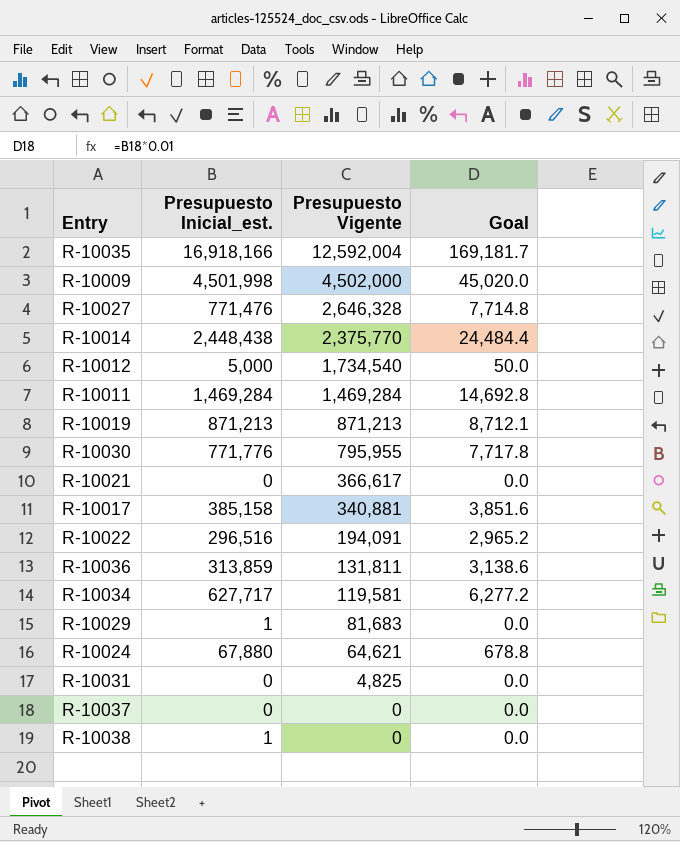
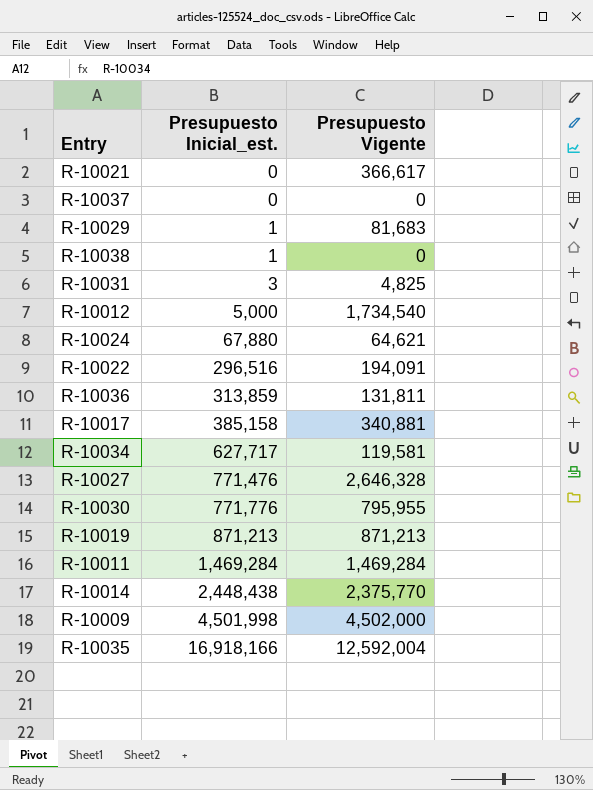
row order: Presupuesto Vigente descending -> Presupuesto Inicial_est. ascending
column Goal | formula: [Presupuesto Inicial_est.] * 0.01 -> none
R-10031 | Presupuesto Inicial_est.: 0 -> 3

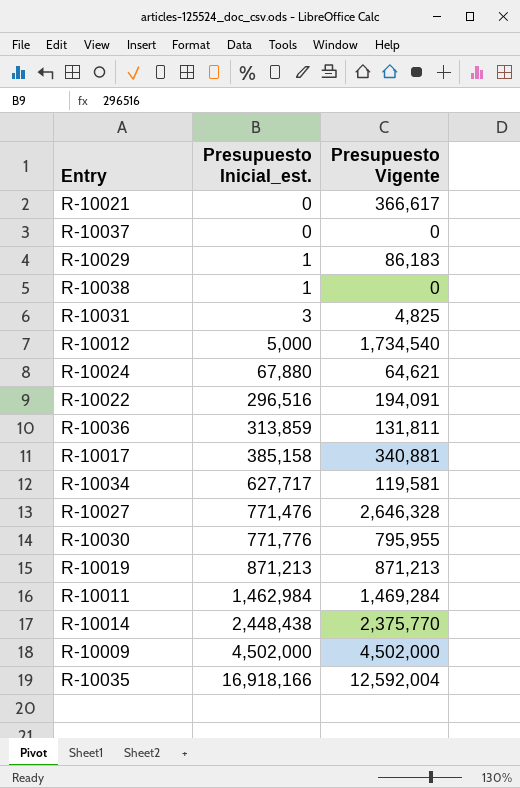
R-10029 | Presupuesto Vigente: 81,683 -> 86,183
R-10011 | Presupuesto Inicial_est.: 1,469,284 -> 1,462,984
R-10009 | Presupuesto Inicial_est.: 4,501,998 -> 4,502,000

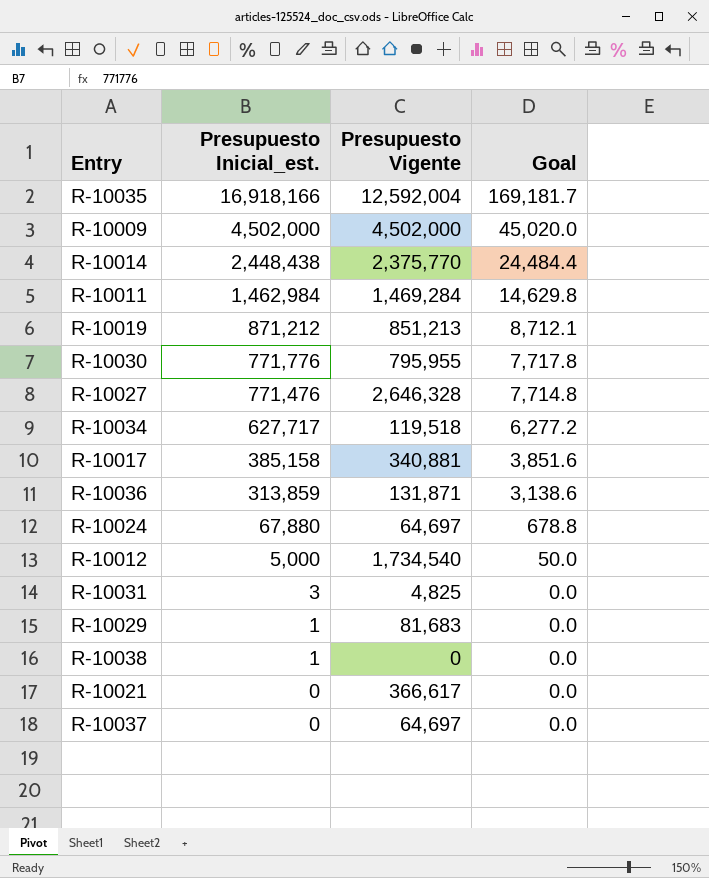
row order: Presupuesto Inicial_est. ascending -> Presupuesto Inicial_est. descending
column Goal | formula: none -> [Presupuesto Inicial_est.] * 0.01
row R-10022: 296,516 | 194,091 -> none
R-10019 | Presupuesto Inicial_est.: 871,213 -> 871,212
R-10019 | Presupuesto Vigente: 871,213 -> 851,213
R-10034 | Presupuesto Vigente: 119,581 -> 119,518
R-10036 | Presupuesto Vigente: 131,811 -> 131,871
R-10024 | Presupuesto Vigente: 64,621 -> 64,697
R-10029 | Presupuesto Vigente: 86,183 -> 81,683
R-10037 | Presupuesto Vigente: 0 -> 64,697

